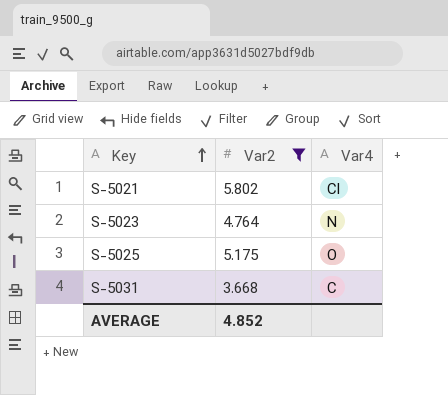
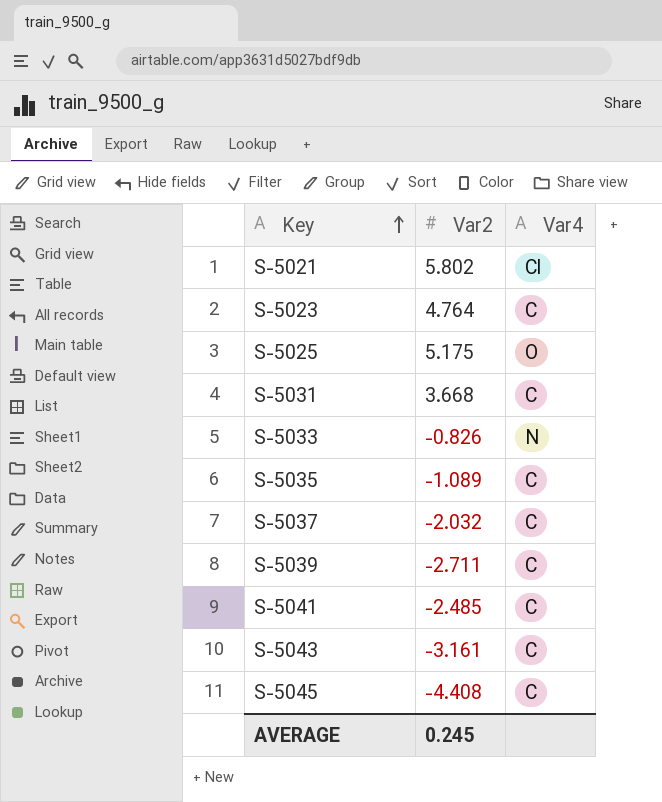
filter: Var2 >= 3.668 -> none
S-5023 | Var4: N -> C
AVERAGE | Var2: 4.852 -> 0.245

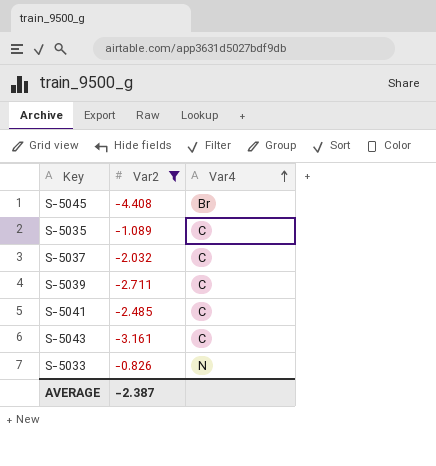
filter: none -> Var2 <= -0.826
row order: Key ascending -> Var4 ascending
S-5045 | Var4: C -> Br
AVERAGE | Var2: 0.245 -> -2.387

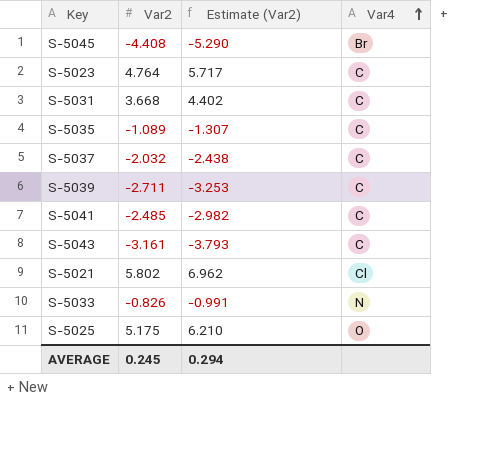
filter: Var2 <= -0.826 -> none
column Estimate (Var2) | formula: none -> [Var2] * 1.2
AVERAGE | Var2: -2.387 -> 0.245

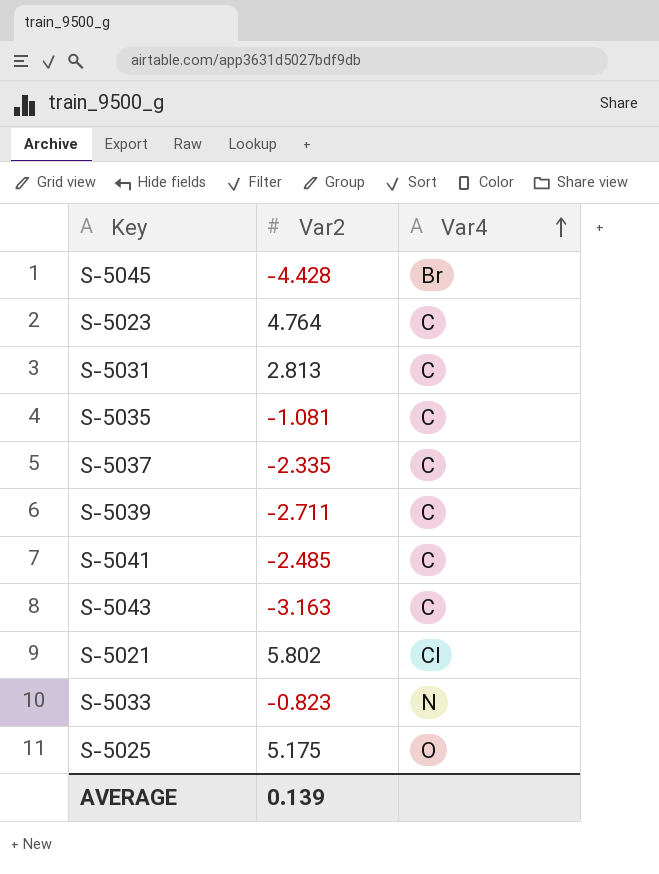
column Estimate (Var2) | formula: [Var2] * 1.2 -> none
S-5045 | Var2: -4.408 -> -4.428
S-5031 | Var2: 3.668 -> 2.813
S-5035 | Var2: -1.089 -> -1.081
S-5037 | Var2: -2.032 -> -2.335
S-5043 | Var2: -3.161 -> -3.163
S-5033 | Var2: -0.826 -> -0.823
AVERAGE | Var2: 0.245 -> 0.139

